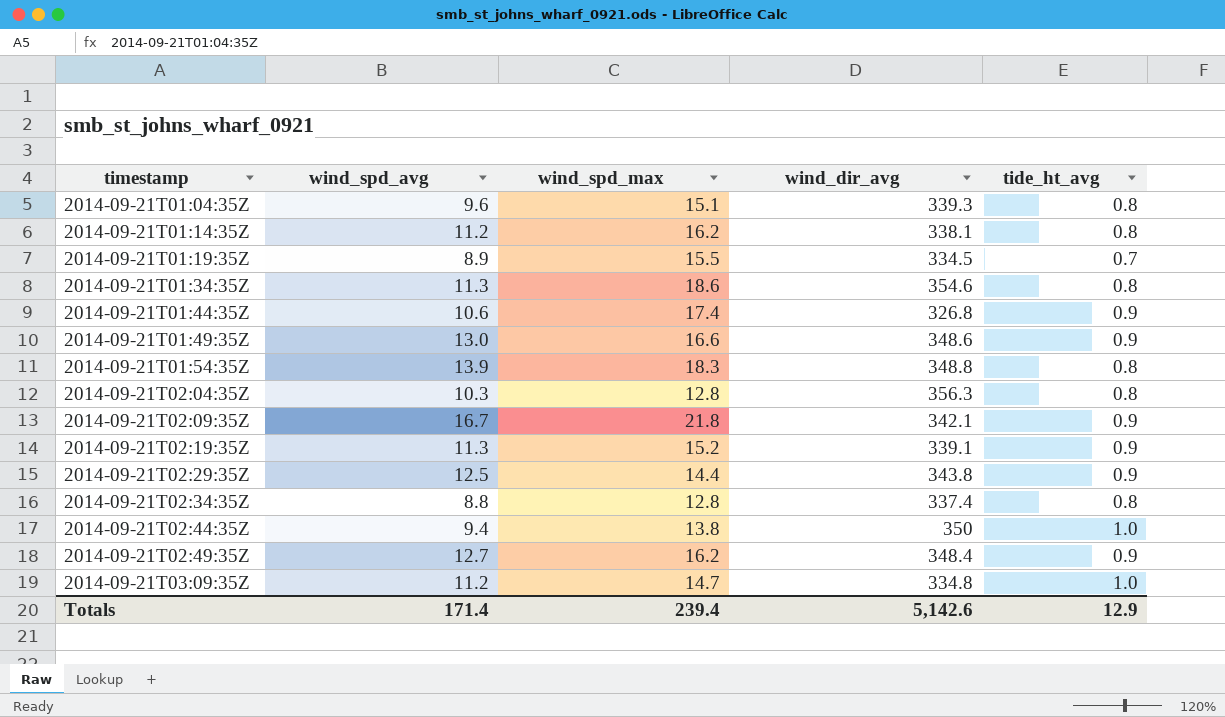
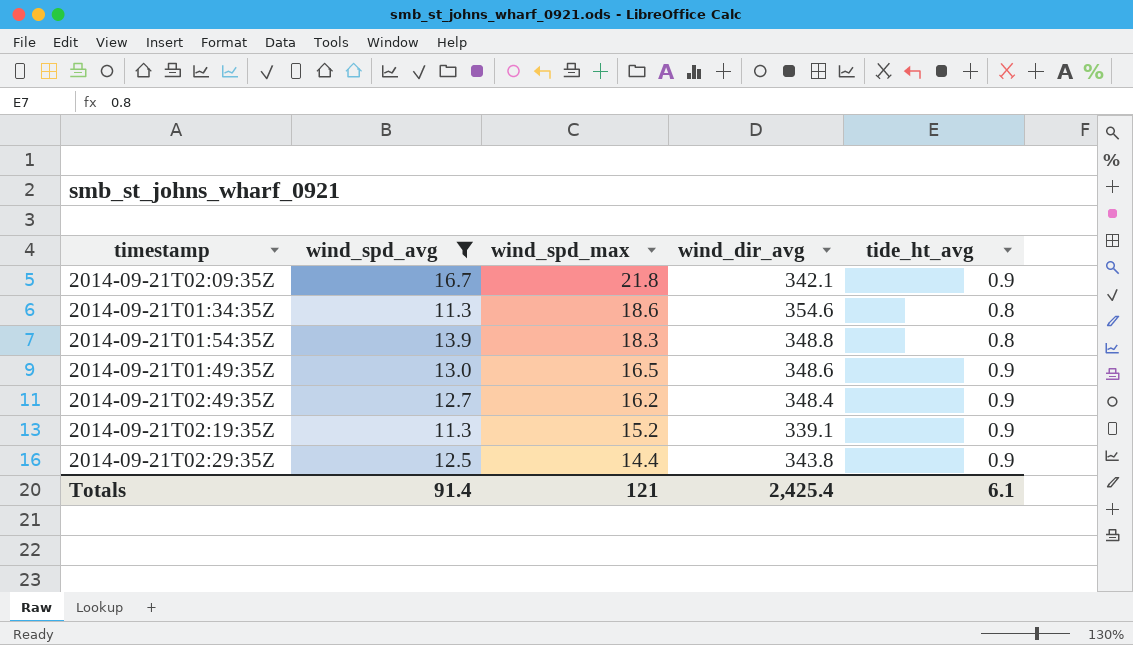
filter: none -> wind_spd_avg >= 11.3
row order: timestamp ascending -> wind_spd_max descending
2014-09-21T01:49:35Z | wind_spd_max: 16.6 -> 16.5
Totals | wind_spd_avg: 171.4 -> 91.4
Totals | wind_spd_max: 239.4 -> 121
Totals | wind_dir_avg: 5,142.6 -> 2,425.4
Totals | tide_ht_avg: 12.9 -> 6.1

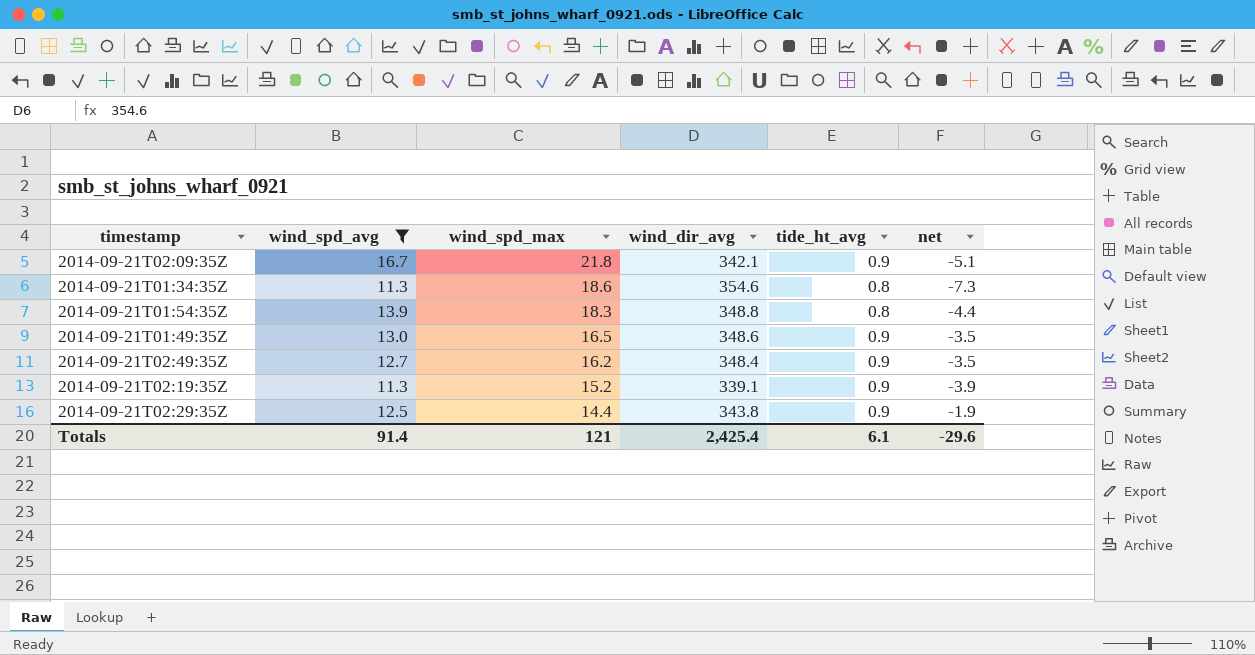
column net | formula: none -> [wind_spd_avg] - [wind_spd_max]

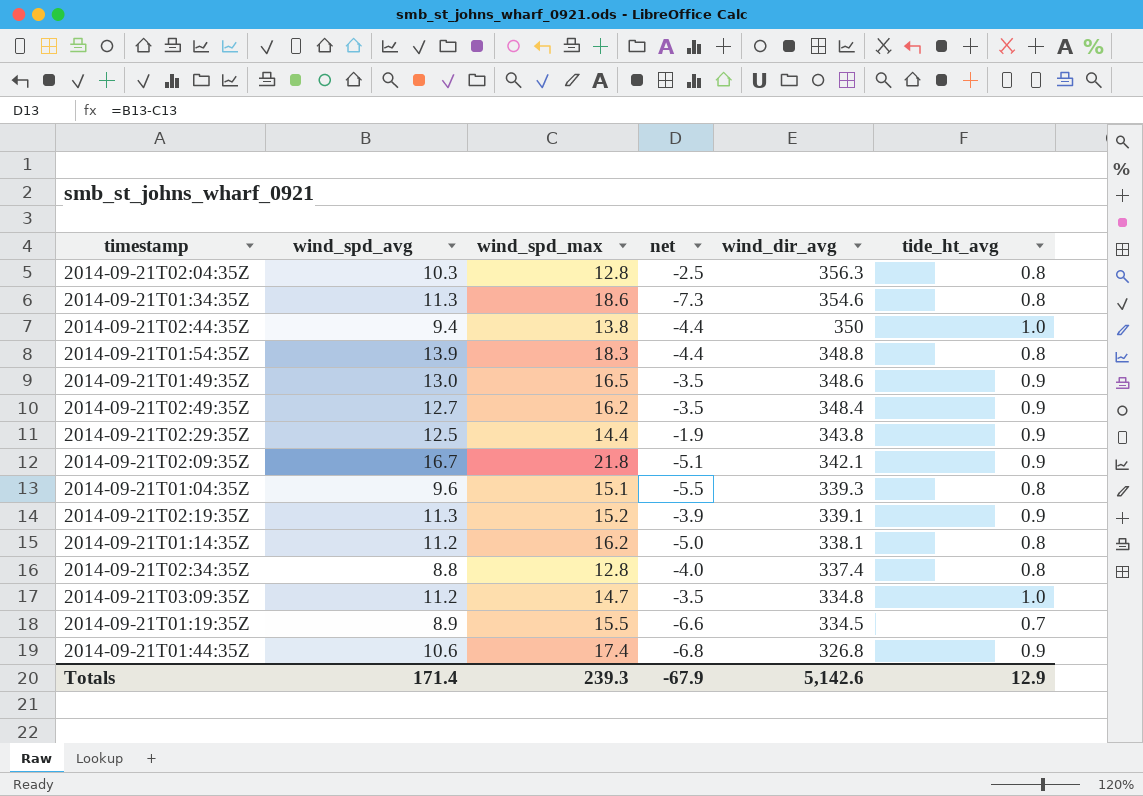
filter: wind_spd_avg >= 11.3 -> none
row order: wind_spd_max descending -> wind_dir_avg descending
column net | position: 6 -> 4
Totals | wind_spd_avg: 91.4 -> 171.4
Totals | wind_spd_max: 121 -> 239.3
Totals | net: -29.6 -> -67.9
Totals | wind_dir_avg: 2,425.4 -> 5,142.6
Totals | tide_ht_avg: 6.1 -> 12.9

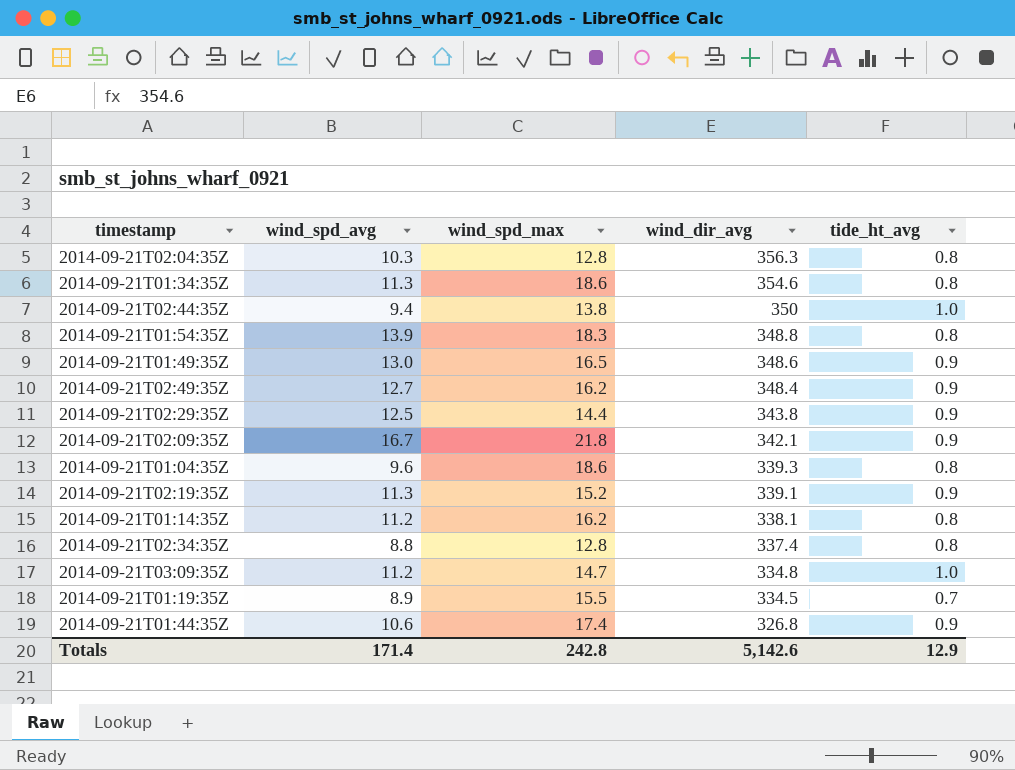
column net | formula: [wind_spd_avg] - [wind_spd_max] -> none
2014-09-21T01:04:35Z | wind_spd_max: 15.1 -> 18.6
Totals | wind_spd_max: 239.3 -> 242.8

